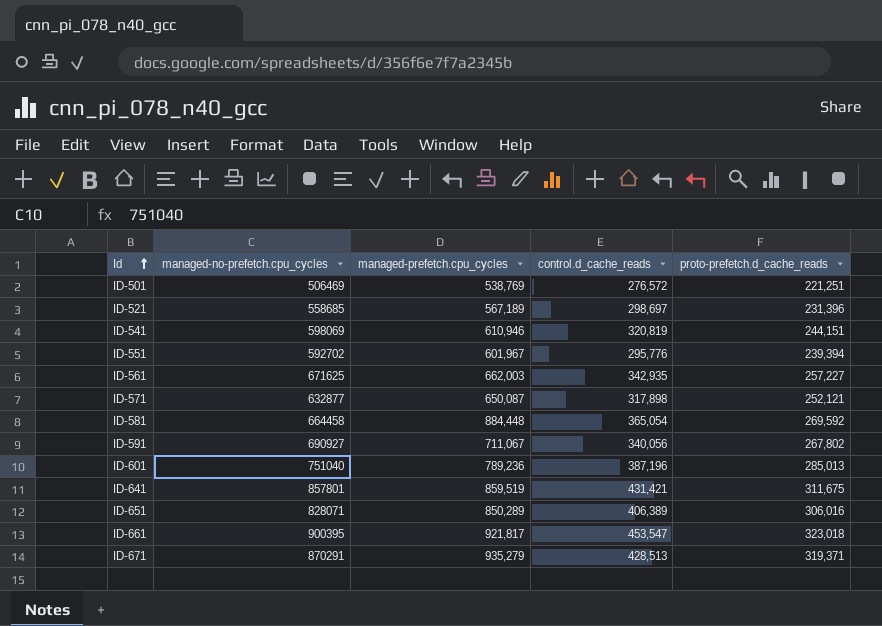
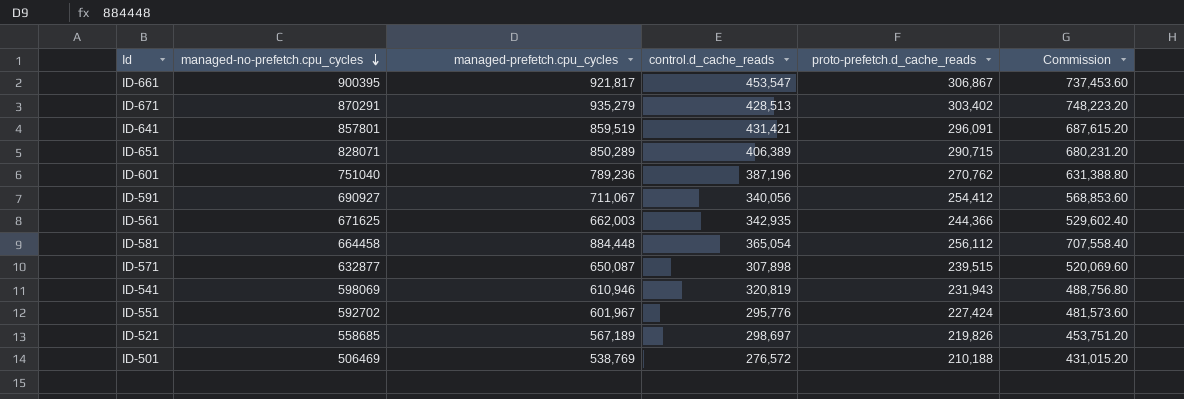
row order: Id ascending -> managed-no-prefetch.cpu_cycles descending
column Commission | formula: none -> [managed-prefetch.cpu_cycles] * 0.8
ID-661 | proto-prefetch.d_cache_reads: 323,018 -> 306,867
ID-671 | proto-prefetch.d_cache_reads: 319,371 -> 303,402
ID-641 | proto-prefetch.d_cache_reads: 311,675 -> 296,091
ID-651 | proto-prefetch.d_cache_reads: 306,016 -> 290,715
ID-601 | proto-prefetch.d_cache_reads: 285,013 -> 270,762
ID-591 | proto-prefetch.d_cache_reads: 267,802 -> 254,412
ID-561 | proto-prefetch.d_cache_reads: 257,227 -> 244,366
ID-581 | proto-prefetch.d_cache_reads: 269,592 -> 256,112
ID-571 | control.d_cache_reads: 317,898 -> 307,898
ID-571 | proto-prefetch.d_cache_reads: 252,121 -> 239,515
ID-541 | proto-prefetch.d_cache_reads: 244,151 -> 231,943
ID-551 | proto-prefetch.d_cache_reads: 239,394 -> 227,424
ID-521 | proto-prefetch.d_cache_reads: 231,396 -> 219,826
ID-501 | proto-prefetch.d_cache_reads: 221,251 -> 210,188

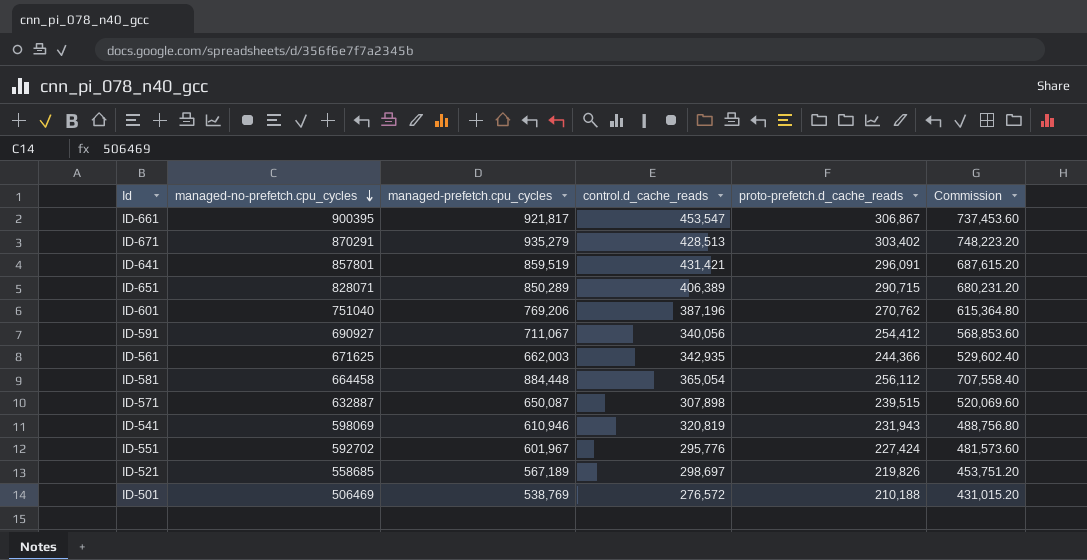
ID-601 | managed-prefetch.cpu_cycles: 789,236 -> 769,206
ID-601 | Commission: 631,388.80 -> 615,364.80
ID-571 | managed-no-prefetch.cpu_cycles: 632877 -> 632887

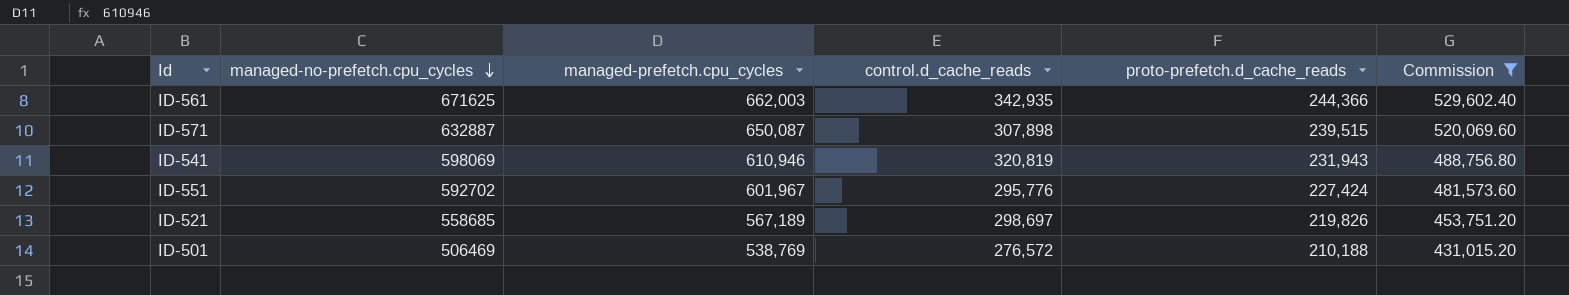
filter: none -> Commission <= 529,602.40

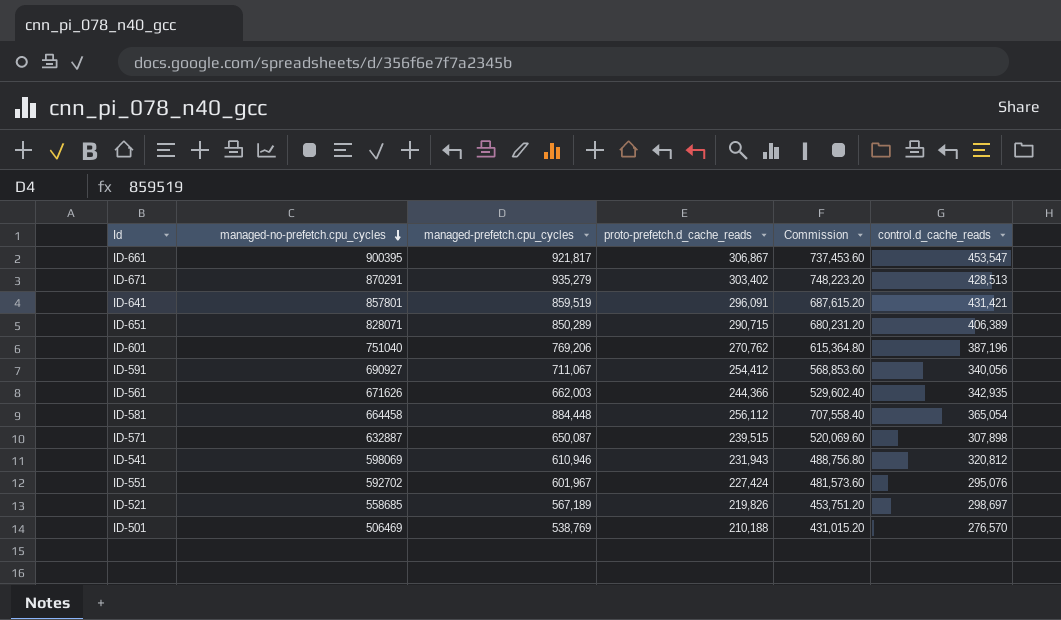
filter: Commission <= 529,602.40 -> none
column control.d_cache_reads | position: 4 -> 6
ID-561 | managed-no-prefetch.cpu_cycles: 671625 -> 671626
ID-541 | control.d_cache_reads: 320,819 -> 320,812
ID-551 | control.d_cache_reads: 295,776 -> 295,076
ID-501 | control.d_cache_reads: 276,572 -> 276,570

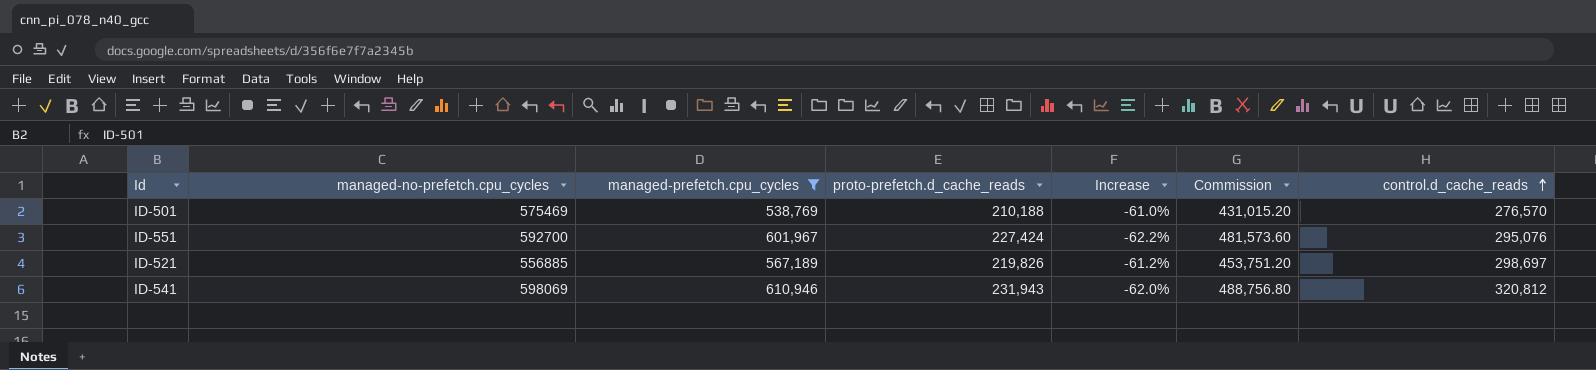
filter: none -> managed-prefetch.cpu_cycles <= 610,946
row order: managed-no-prefetch.cpu_cycles descending -> control.d_cache_reads ascending
column Increase | formula: none -> ([proto-prefetch.d_cache_reads] - [managed-prefetch.cpu_cycles]) / [managed-prefetch.cpu_cycles]
ID-501 | managed-no-prefetch.cpu_cycles: 506469 -> 575469
ID-551 | managed-no-prefetch.cpu_cycles: 592702 -> 592700
ID-521 | managed-no-prefetch.cpu_cycles: 558685 -> 556885

